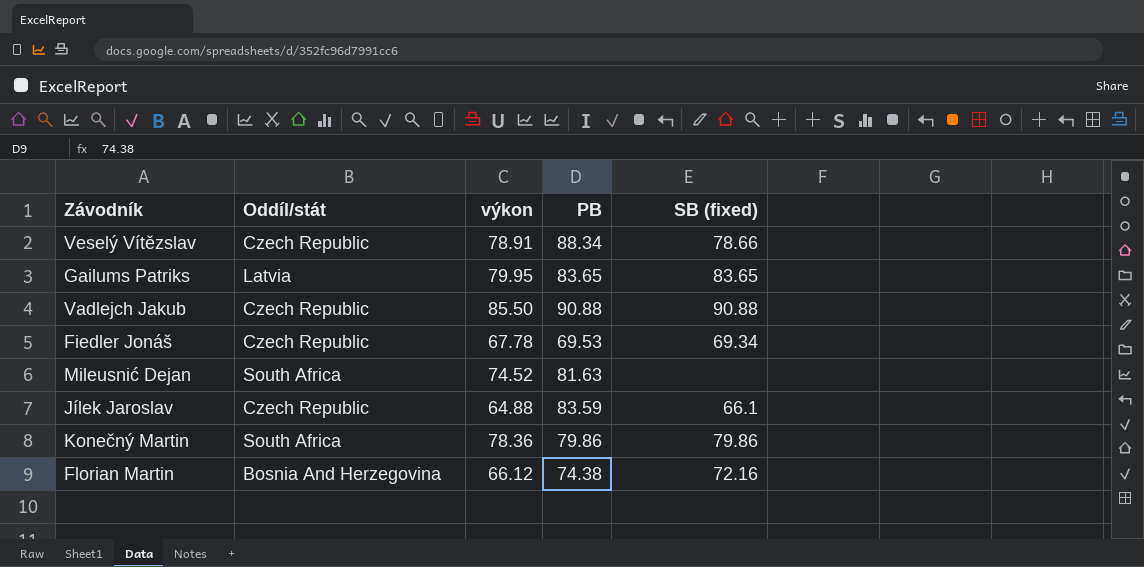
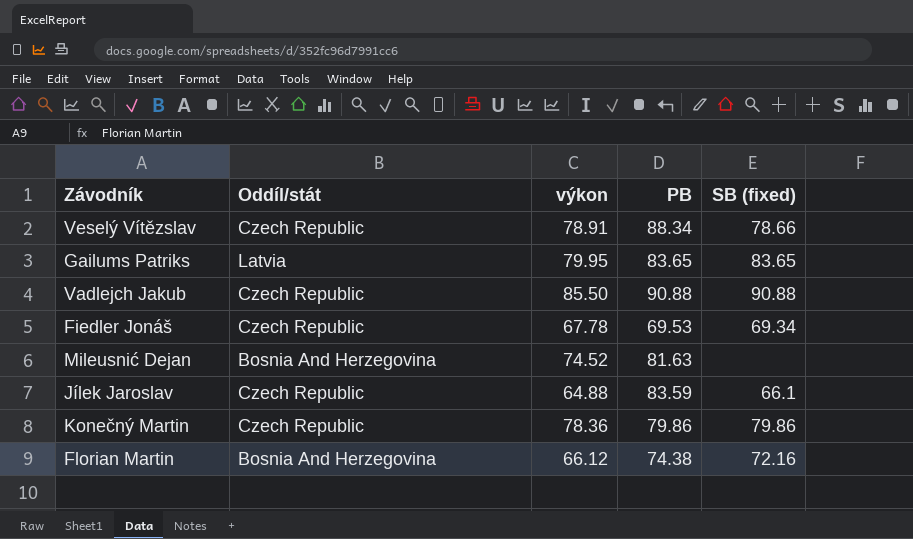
Mileusnić Dejan | Oddíl/stát: South Africa -> Bosnia And Herzegovina
Konečný Martin | Oddíl/stát: South Africa -> Czech Republic

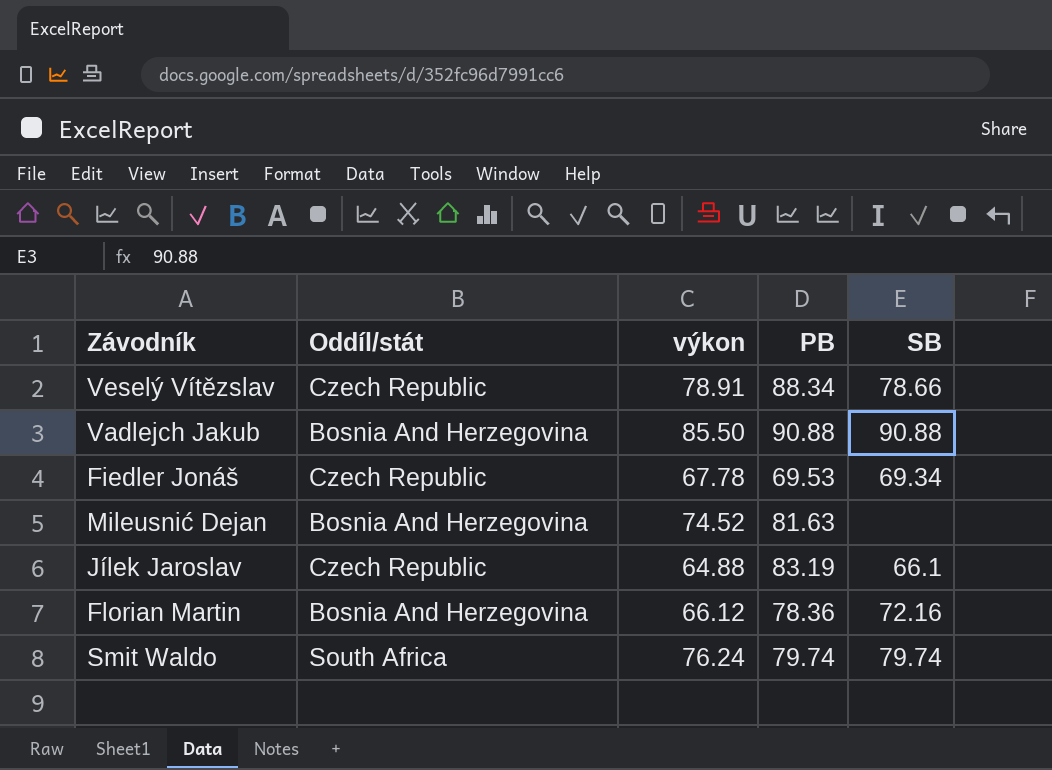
column name: SB (fixed) -> SB
row Gailums Patriks: Latvia | 79.95 | 83.65 | 83.65 -> none
row Konečný Martin: Czech Republic | 78.36 | 79.86 | 79.86 -> none
Vadlejch Jakub | Oddíl/stát: Czech Republic -> Bosnia And Herzegovina
Jílek Jaroslav | PB: 83.59 -> 83.19
Florian Martin | PB: 74.38 -> 78.36
row Smit Waldo: none -> South Africa | 76.24 | 79.74 | 79.74

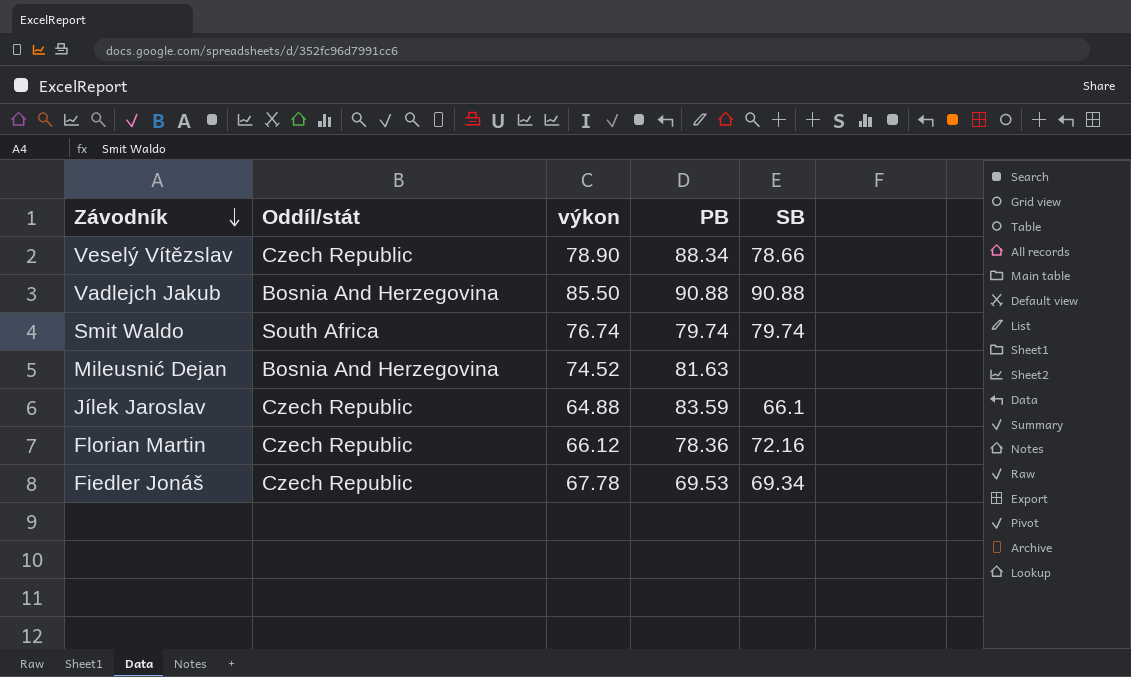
row order: none -> Závodník descending
Veselý Vítězslav | výkon: 78.91 -> 78.90
Smit Waldo | výkon: 76.24 -> 76.74
Jílek Jaroslav | PB: 83.19 -> 83.59
Florian Martin | Oddíl/stát: Bosnia And Herzegovina -> Czech Republic

